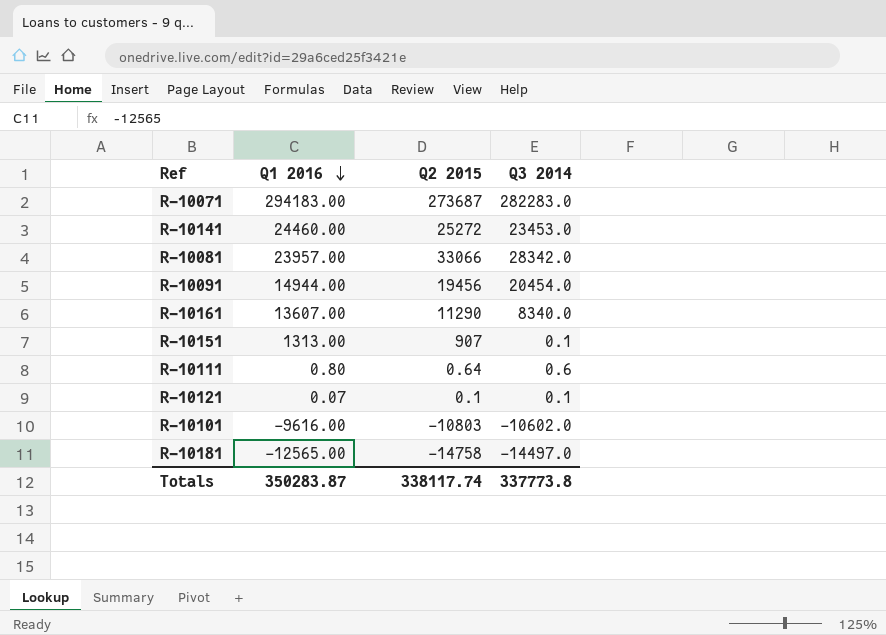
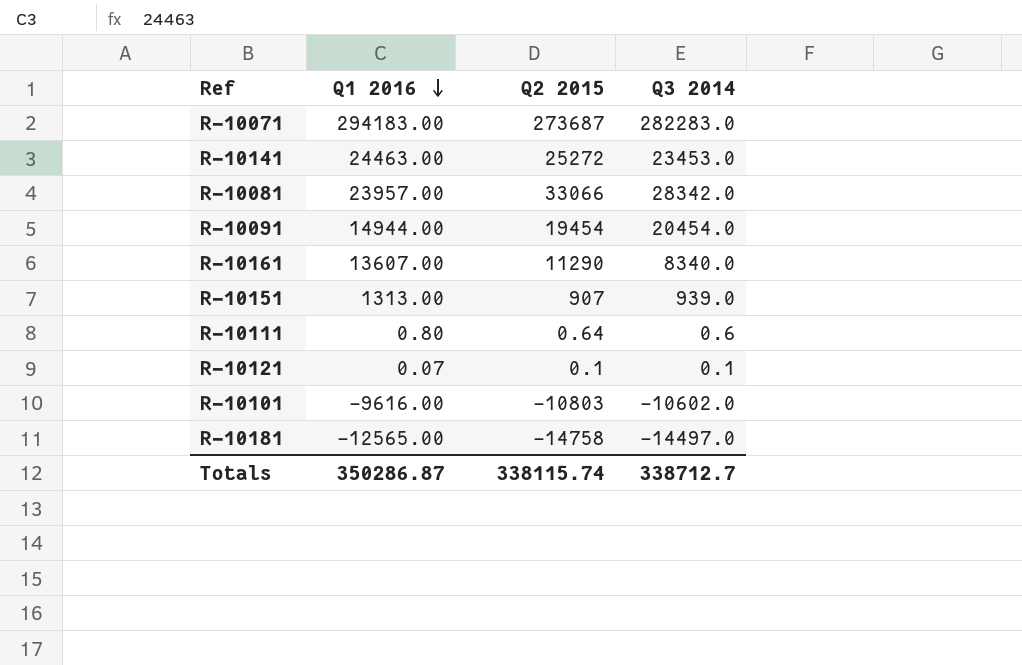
R-10141 | Q1 2016: 24460.00 -> 24463.00
R-10091 | Q2 2015: 19456 -> 19454
R-10151 | Q3 2014: 0.1 -> 939.0
Totals | Q1 2016: 350283.87 -> 350286.87
Totals | Q2 2015: 338117.74 -> 338115.74
Totals | Q3 2014: 337773.8 -> 338712.7

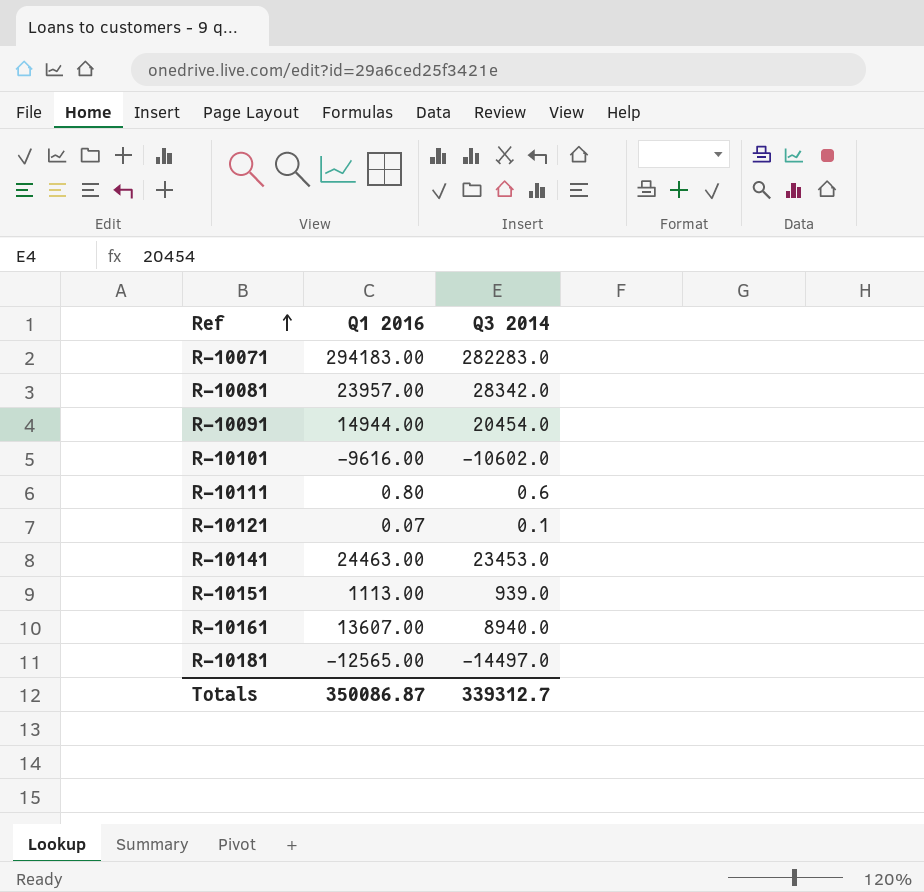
row order: Q1 2016 descending -> Ref ascending
column Q2 2015 | position: 3 -> none
R-10151 | Q1 2016: 1313.00 -> 1113.00
R-10161 | Q3 2014: 8340.0 -> 8940.0
Totals | Q1 2016: 350286.87 -> 350086.87
Totals | Q3 2014: 338712.7 -> 339312.7

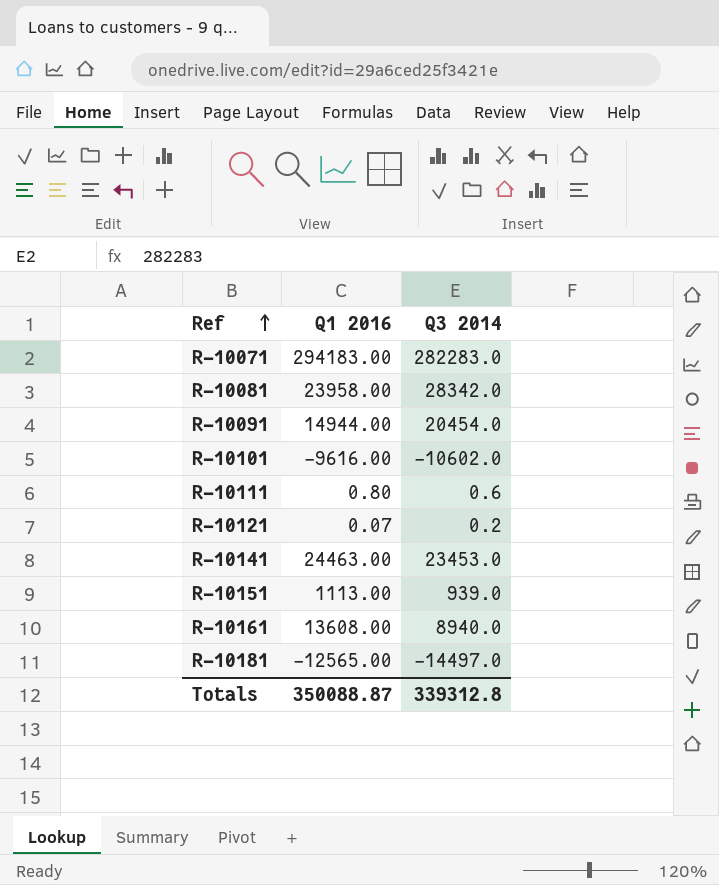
R-10081 | Q1 2016: 23957.00 -> 23958.00
R-10121 | Q3 2014: 0.1 -> 0.2
R-10161 | Q1 2016: 13607.00 -> 13608.00
Totals | Q1 2016: 350086.87 -> 350088.87
Totals | Q3 2014: 339312.7 -> 339312.8

